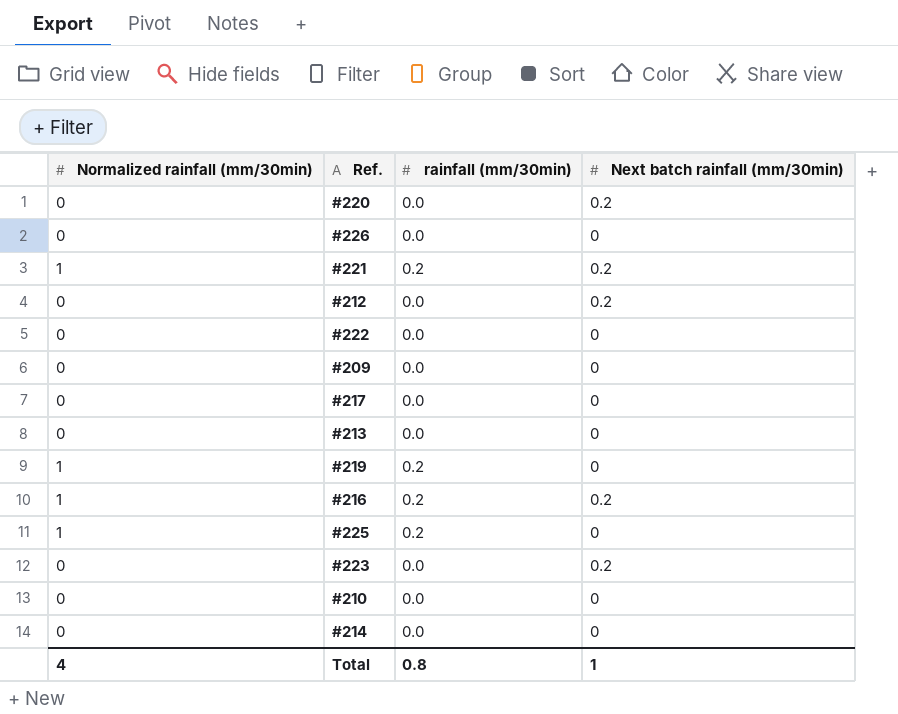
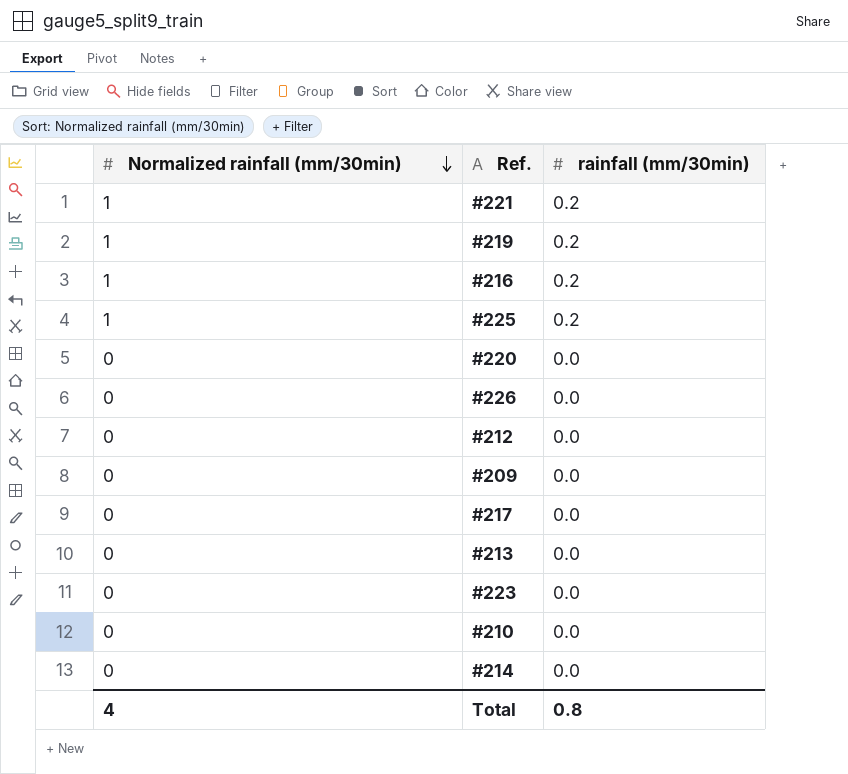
row order: none -> Normalized rainfall (mm/30min) descending
column Next batch rainfall (mm/30min) | position: 4 -> none
row #222: 0 | 0.0 | 0 -> none

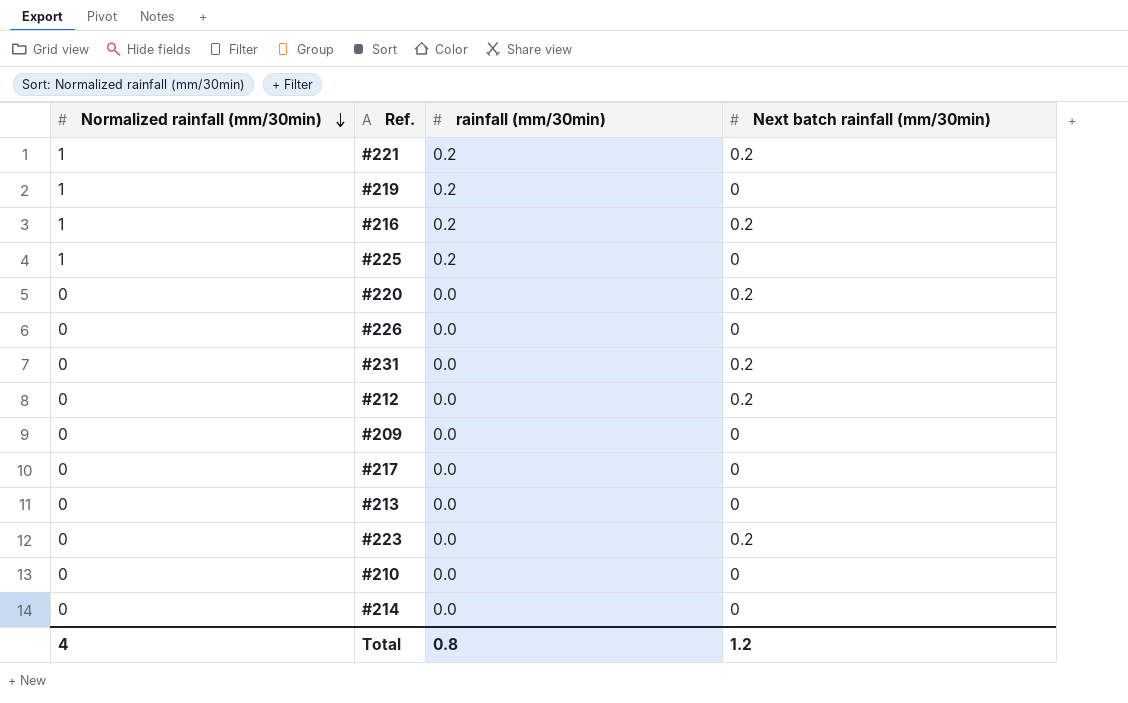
column Next batch rainfall (mm/30min) | position: none -> 4
row #231: none -> 0 | 0.0 | 0.2

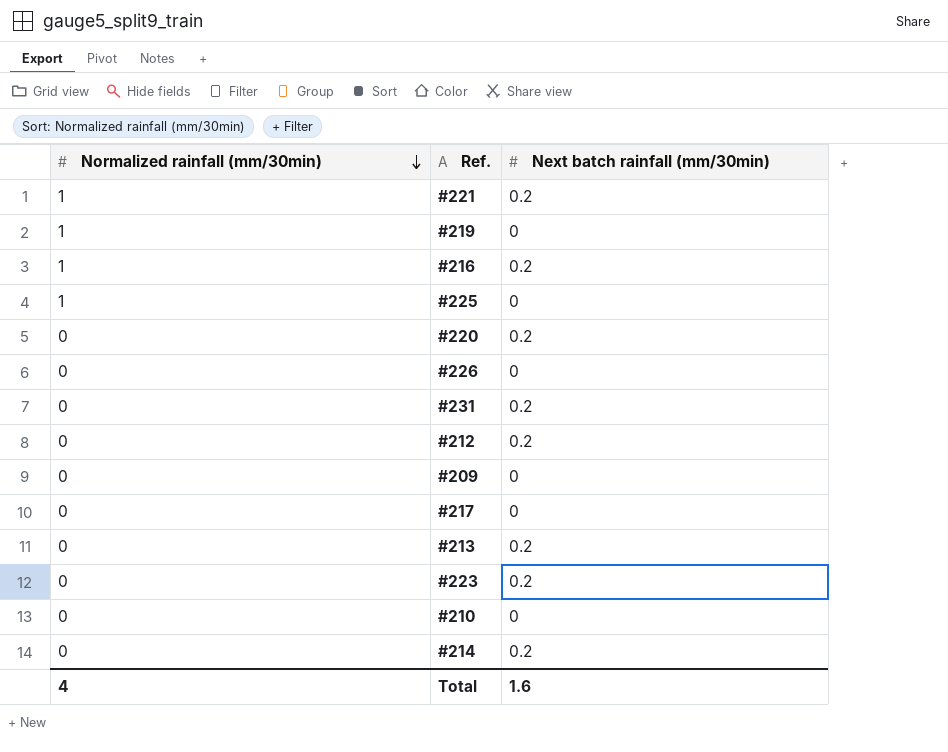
column rainfall (mm/30min) | position: 3 -> none
#213 | Next batch rainfall (mm/30min): 0 -> 0.2
#214 | Next batch rainfall (mm/30min): 0 -> 0.2
Total | Next batch rainfall (mm/30min): 1.2 -> 1.6

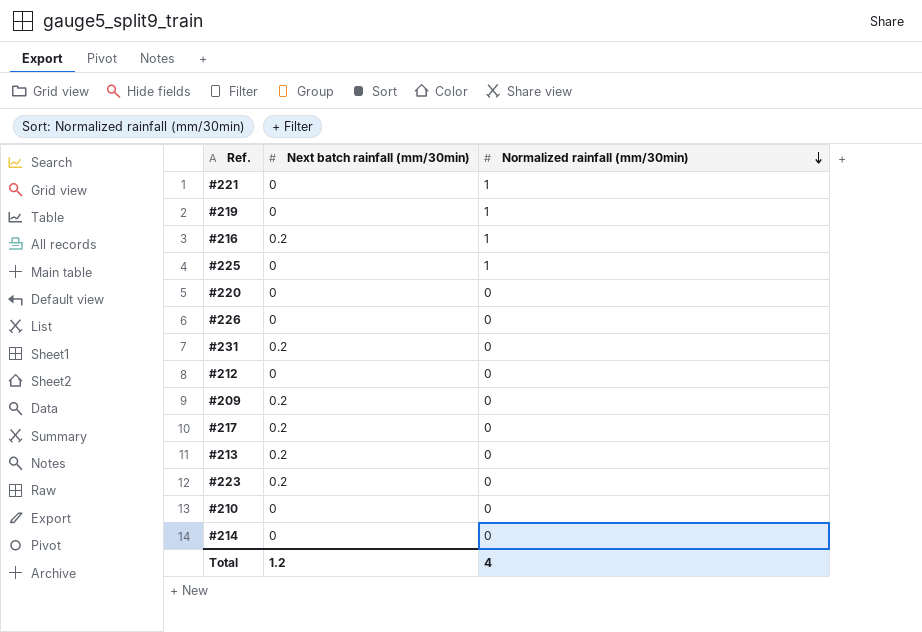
column Normalized rainfall (mm/30min) | position: 1 -> 3
#221 | Next batch rainfall (mm/30min): 0.2 -> 0
#220 | Next batch rainfall (mm/30min): 0.2 -> 0
#212 | Next batch rainfall (mm/30min): 0.2 -> 0
#209 | Next batch rainfall (mm/30min): 0 -> 0.2
#217 | Next batch rainfall (mm/30min): 0 -> 0.2
#214 | Next batch rainfall (mm/30min): 0.2 -> 0
Total | Next batch rainfall (mm/30min): 1.6 -> 1.2

